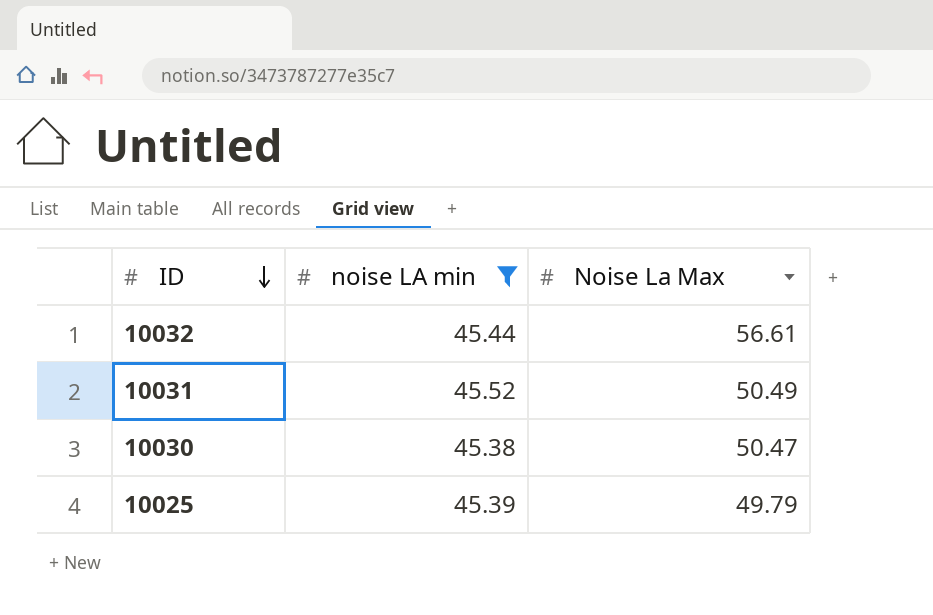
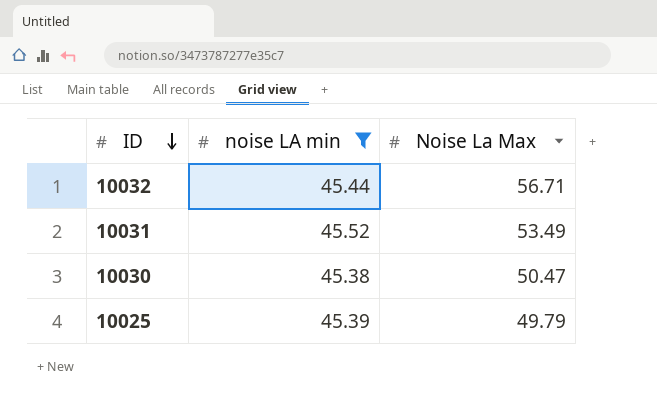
10032 | Noise La Max: 56.61 -> 56.71
10031 | Noise La Max: 50.49 -> 53.49

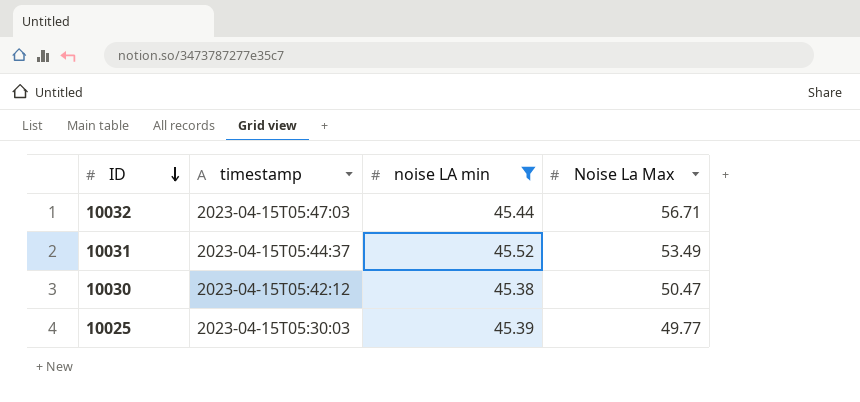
column timestamp | position: none -> 2
10025 | Noise La Max: 49.79 -> 49.77

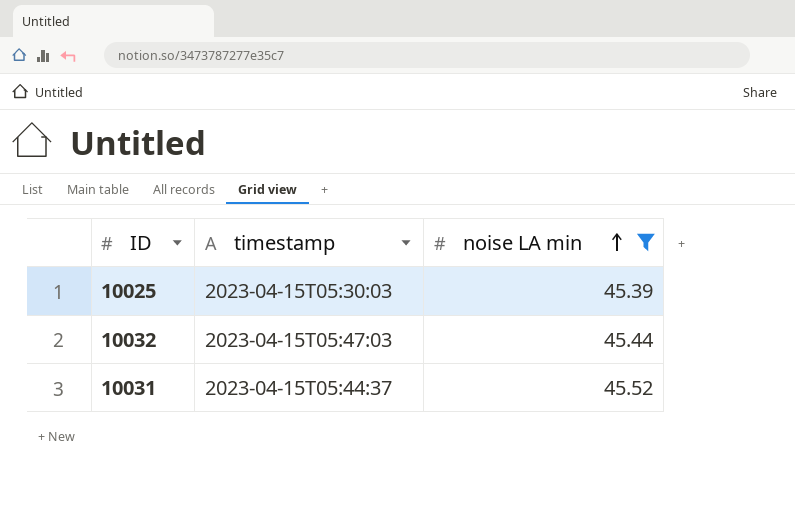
row order: ID descending -> noise LA min ascending
column Noise La Max | position: 4 -> none
row 10030: 2023-04-15T05:42:12 | 45.38 | 50.47 -> none

